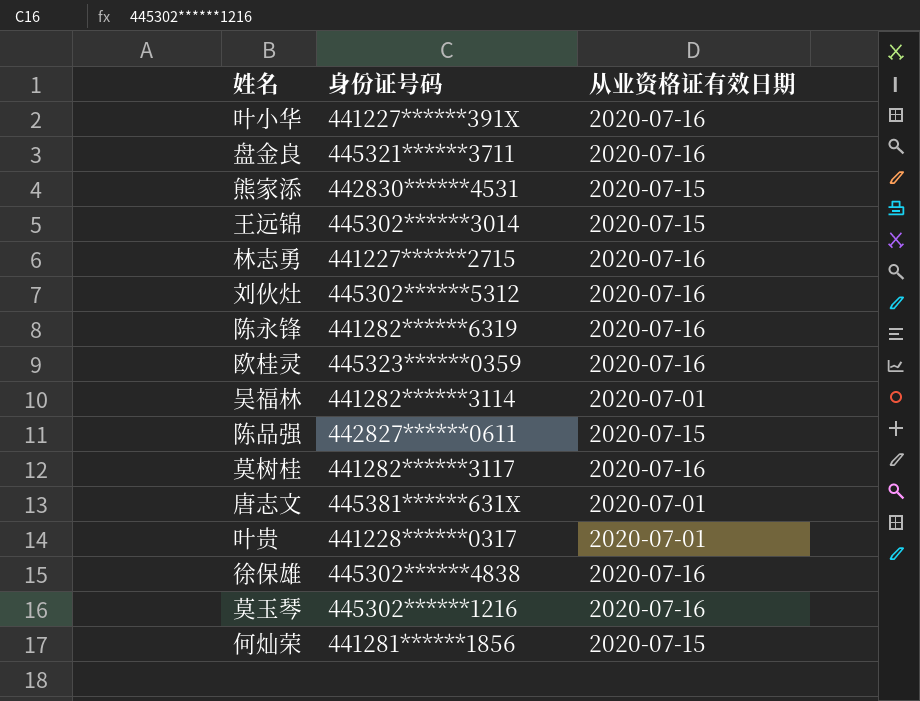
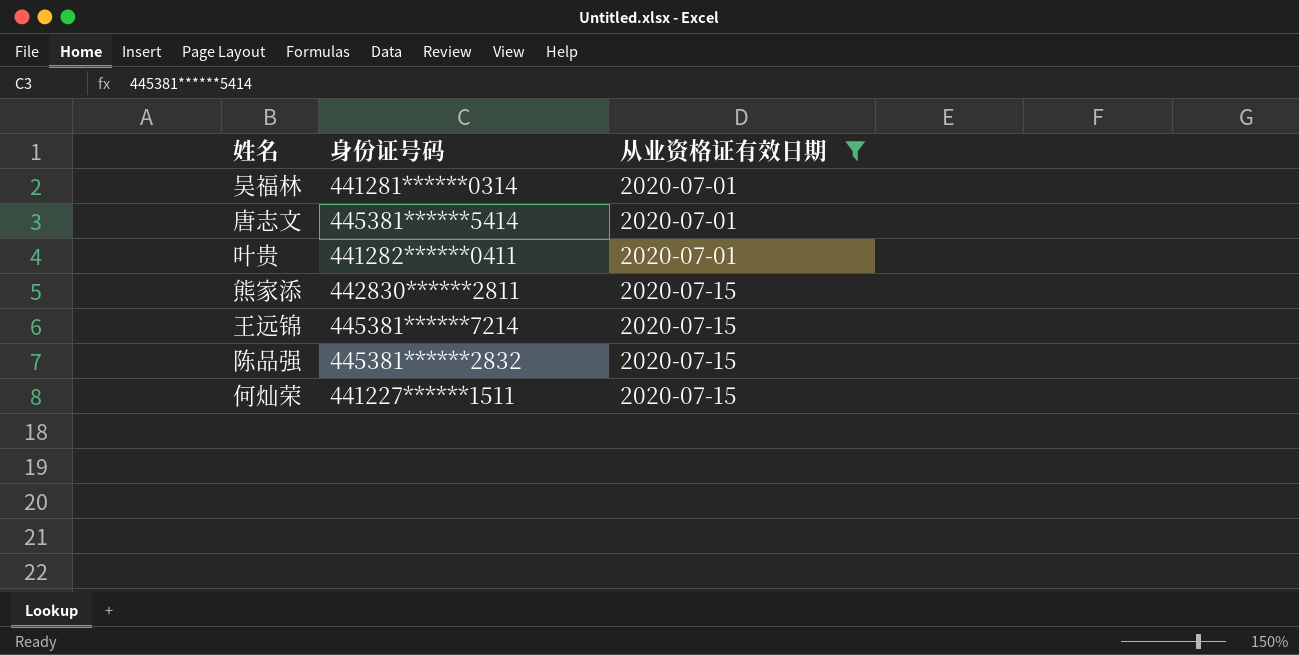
filter: none -> 从业资格证有效日期 != 2020-07-16
row order: none -> 从业资格证有效日期 ascending
吴福林 | 身份证号码: 441282******3114 -> 441281******0314
唐志文 | 身份证号码: 445381******631X -> 445381******5414
叶贵 | 身份证号码: 441228******0317 -> 441282******0411
熊家添 | 身份证号码: 442830******4531 -> 442830******2811
王远锦 | 身份证号码: 445302******3014 -> 445381******7214
陈品强 | 身份证号码: 442827******0611 -> 445381******2832
何灿荣 | 身份证号码: 441281******1856 -> 441227******1511

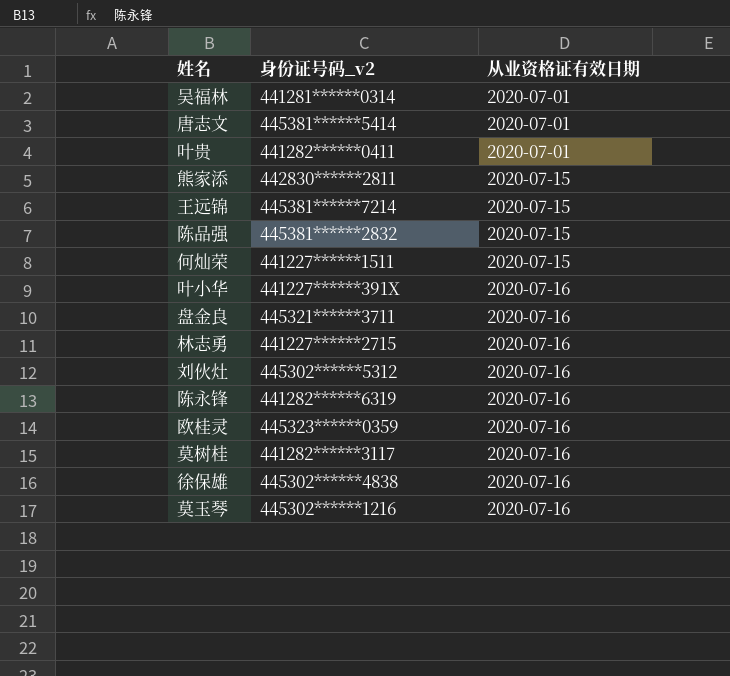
filter: 从业资格证有效日期 != 2020-07-16 -> none
column name: 身份证号码 -> 身份证号码_v2

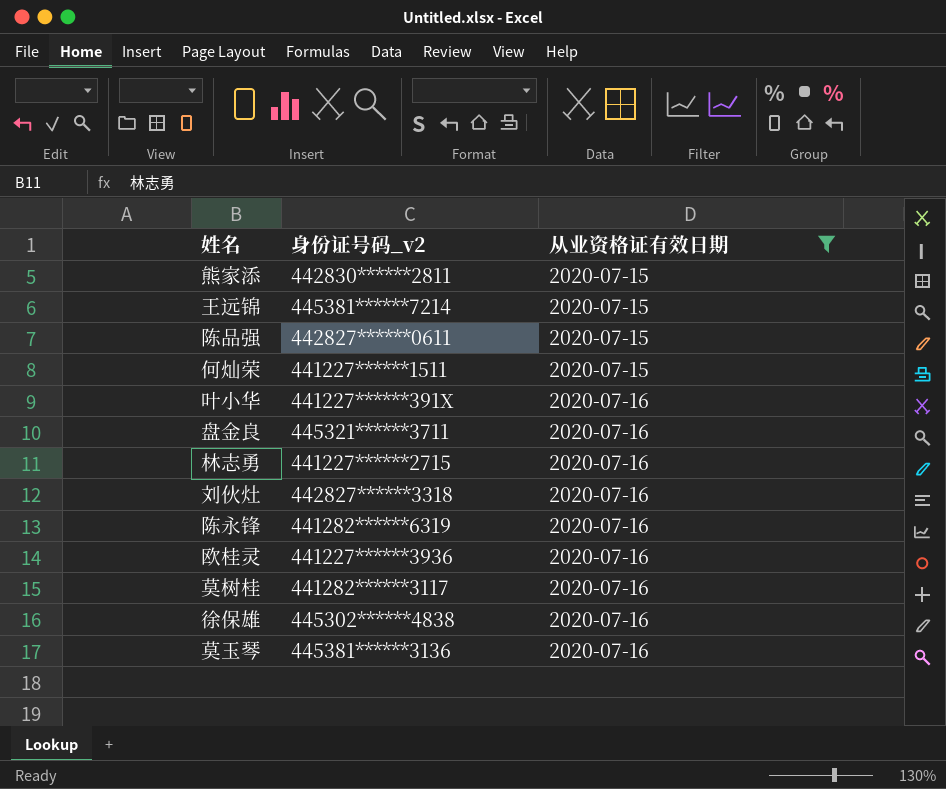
filter: none -> 从业资格证有效日期 != 2020-07-01
陈品强 | 身份证号码_v2: 445381******2832 -> 442827******0611
刘伙灶 | 身份证号码_v2: 445302******5312 -> 442827******3318
欧桂灵 | 身份证号码_v2: 445323******0359 -> 441227******3936
莫玉琴 | 身份证号码_v2: 445302******1216 -> 445381******3136

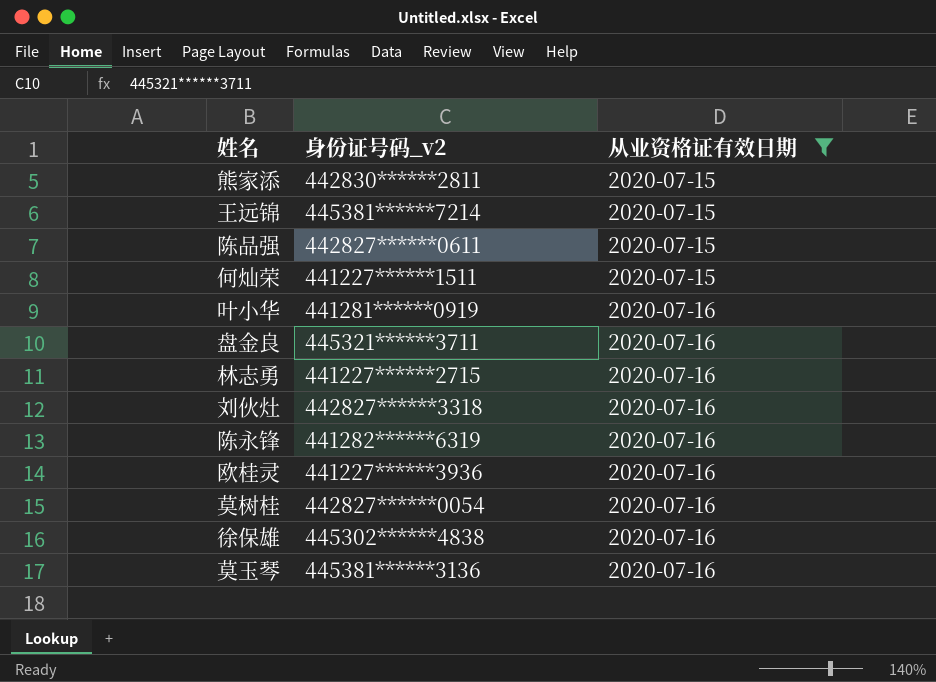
叶小华 | 身份证号码_v2: 441227******391X -> 441281******0919
莫树桂 | 身份证号码_v2: 441282******3117 -> 442827******0054

